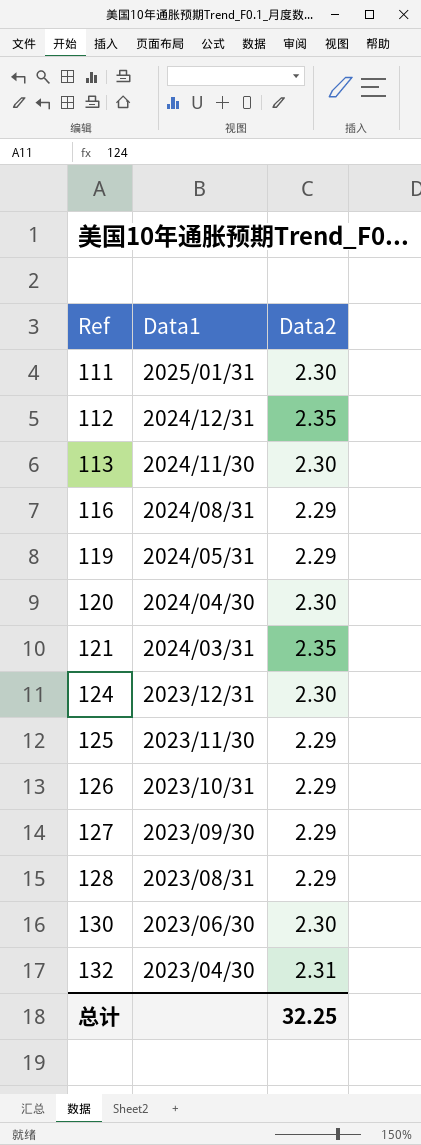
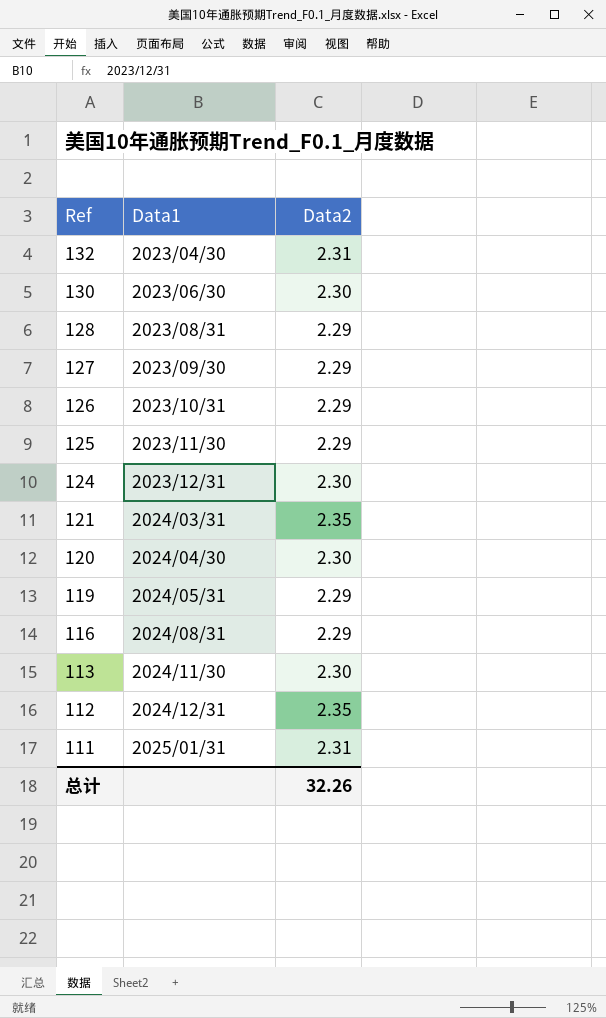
row order: Ref ascending -> Ref descending
111 | Data2: 2.30 -> 2.31
总计 | Data2: 32.25 -> 32.26

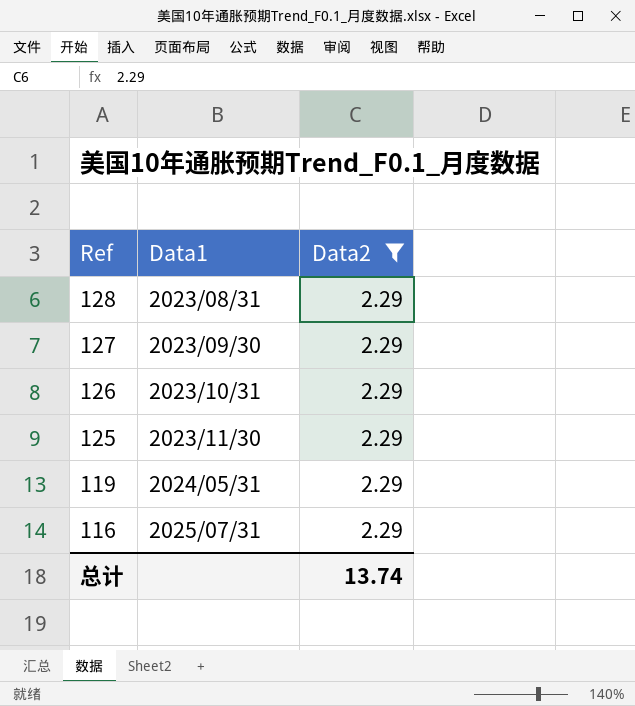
filter: none -> Data2 = 2.29
116 | Data1: 2024/08/31 -> 2025/07/31
总计 | Data2: 32.26 -> 13.74

